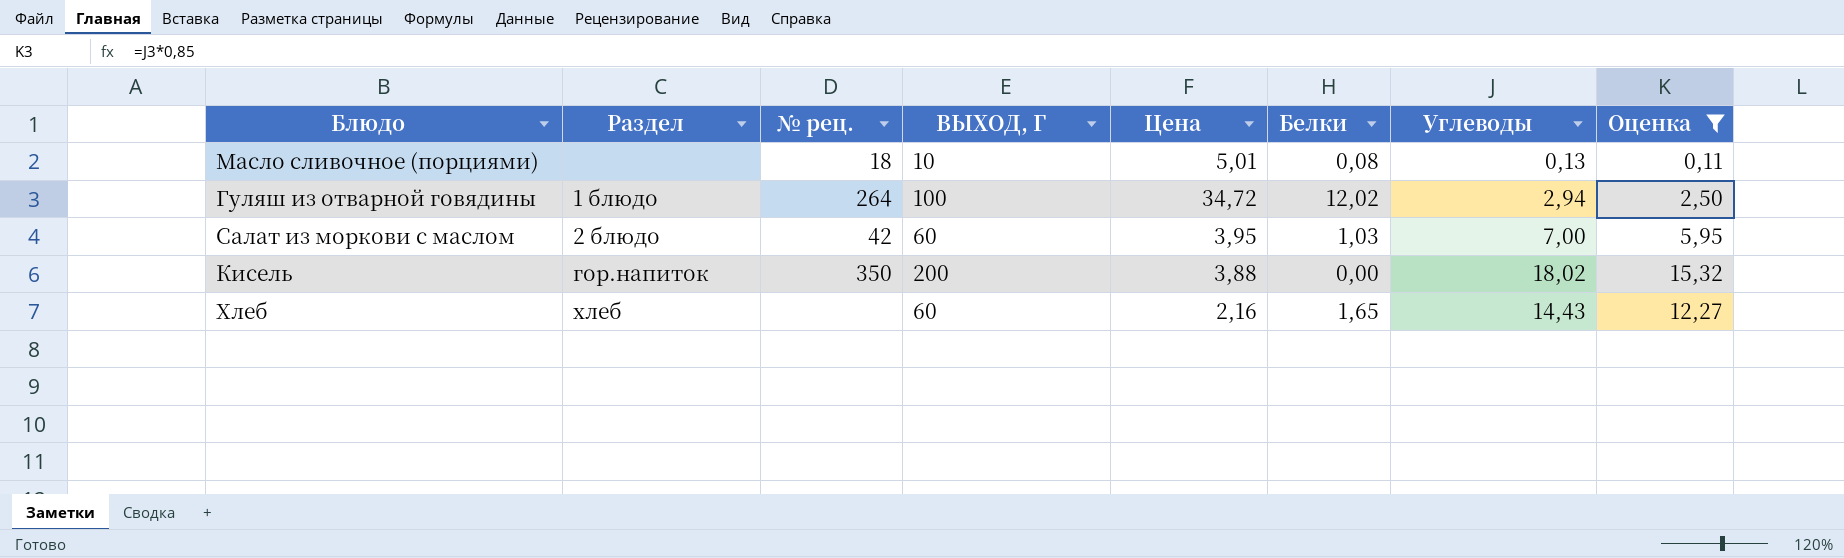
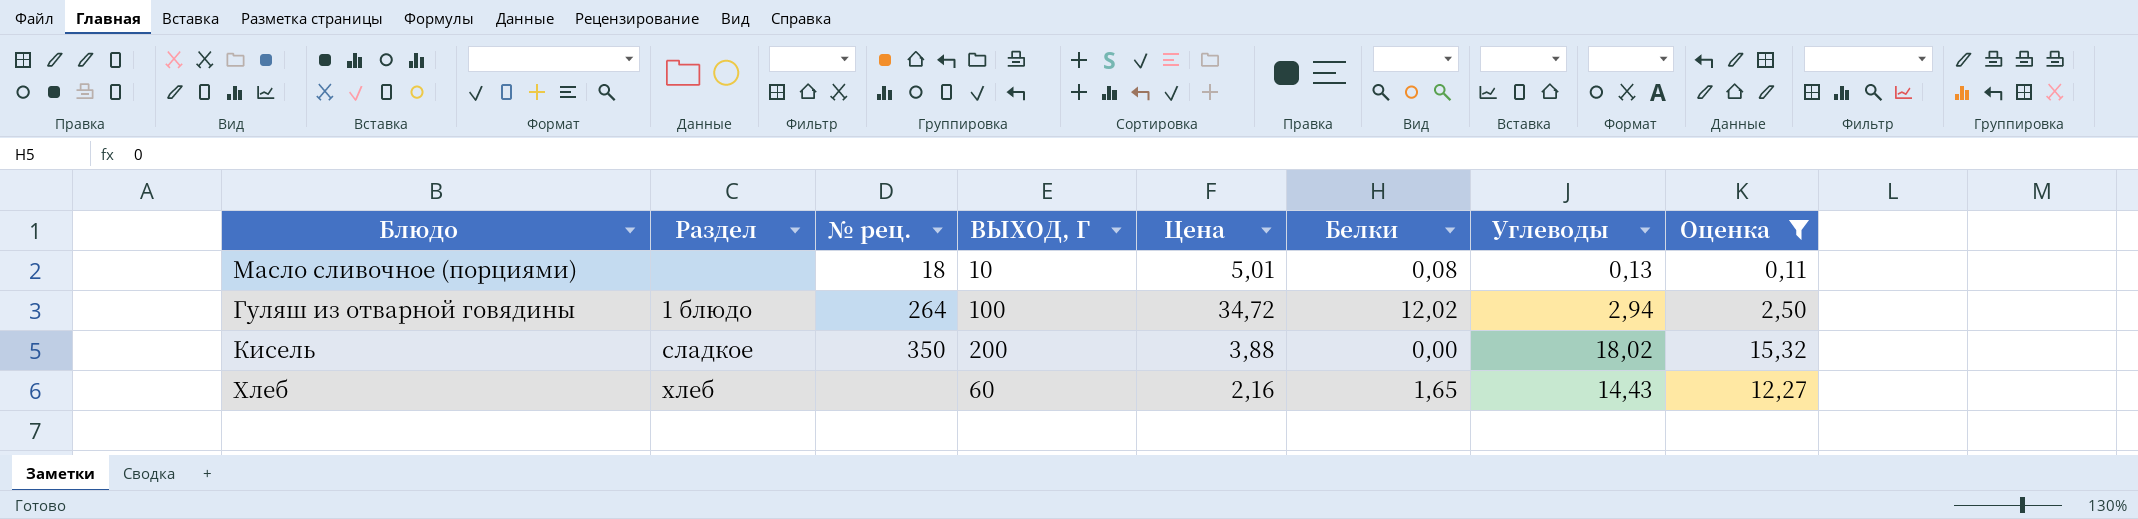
row Салат из моркови с маслом: 2 блюдо | 42 | 60 | 3,95 | 1,03 | 7,00 | 5,95 -> none
Кисель | Раздел: гор.напиток -> сладкое

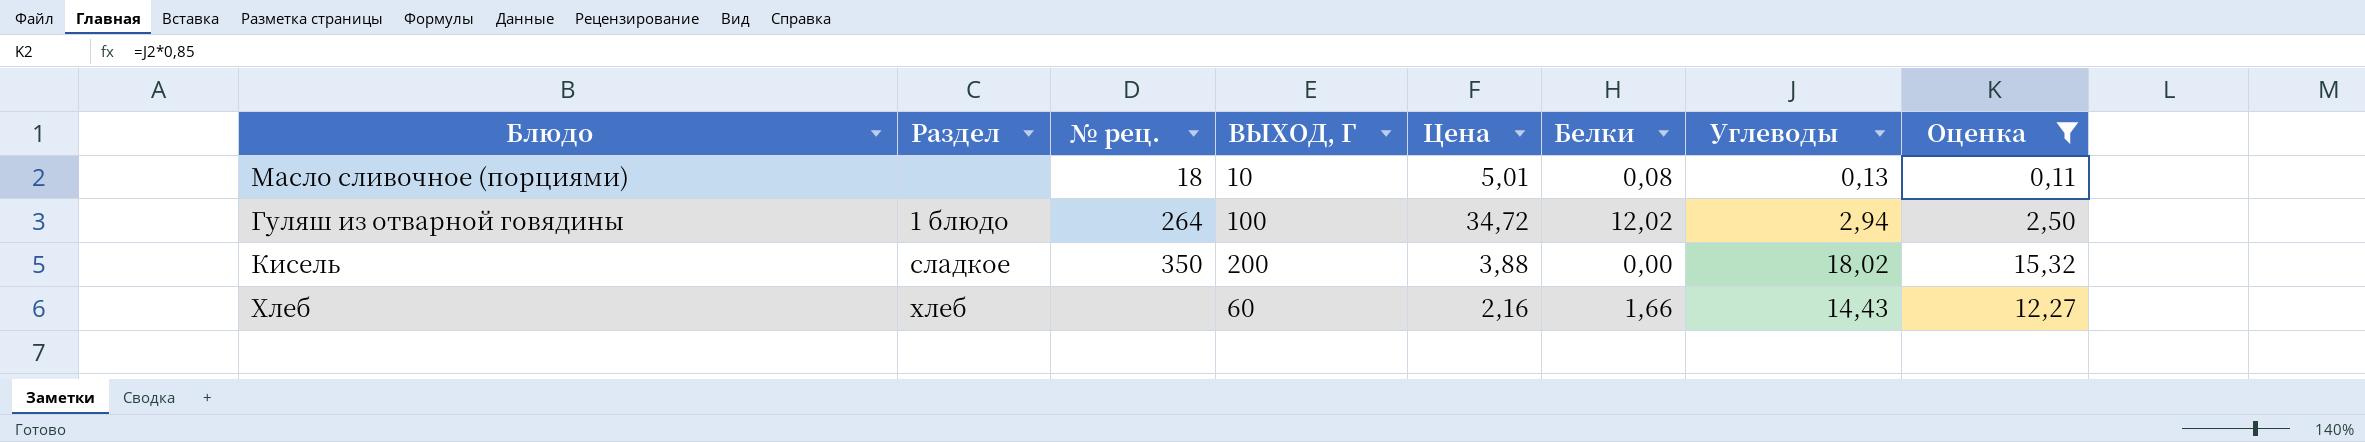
Хлеб | Белки: 1,65 -> 1,66

